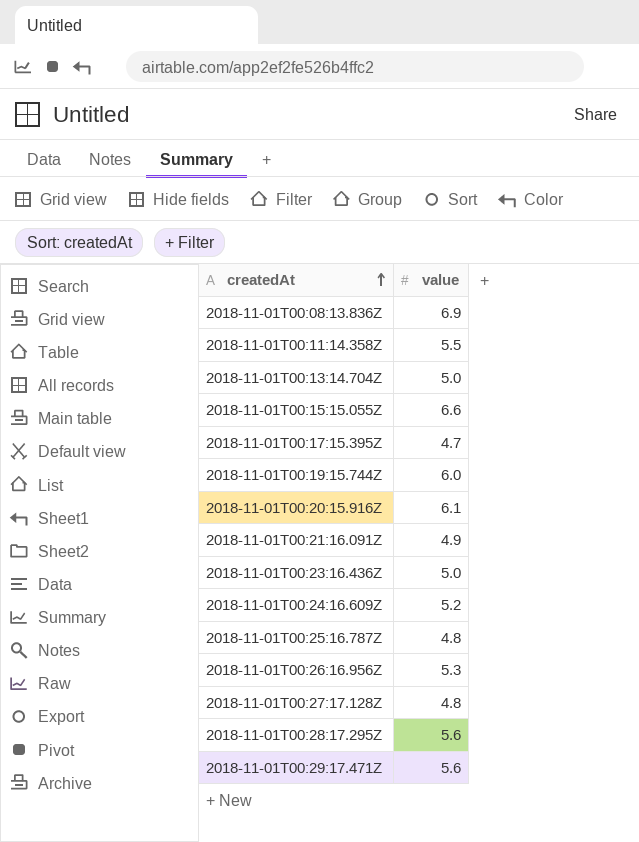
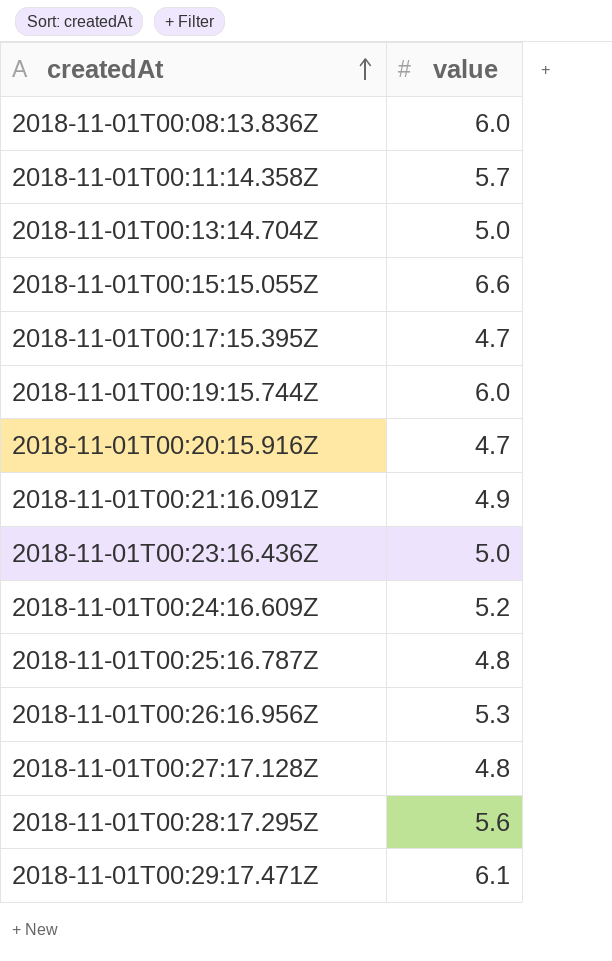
2018-11-01T00:08:13.836Z | value: 6.9 -> 6.0
2018-11-01T00:11:14.358Z | value: 5.5 -> 5.7
2018-11-01T00:20:15.916Z | value: 6.1 -> 4.7
2018-11-01T00:29:17.471Z | value: 5.6 -> 6.1

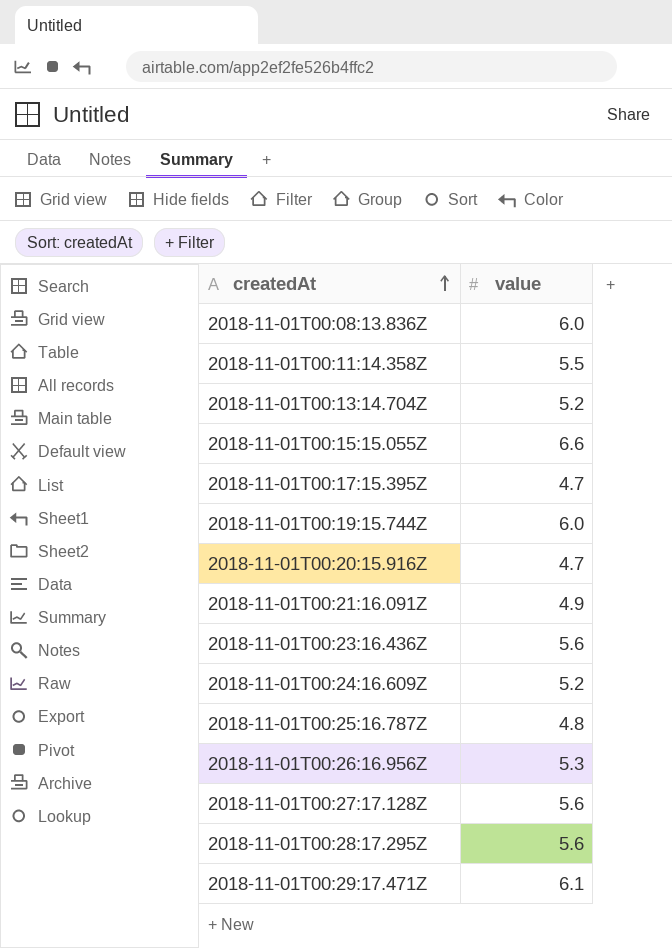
2018-11-01T00:11:14.358Z | value: 5.7 -> 5.5
2018-11-01T00:13:14.704Z | value: 5.0 -> 5.2
2018-11-01T00:23:16.436Z | value: 5.0 -> 5.6
2018-11-01T00:27:17.128Z | value: 4.8 -> 5.6

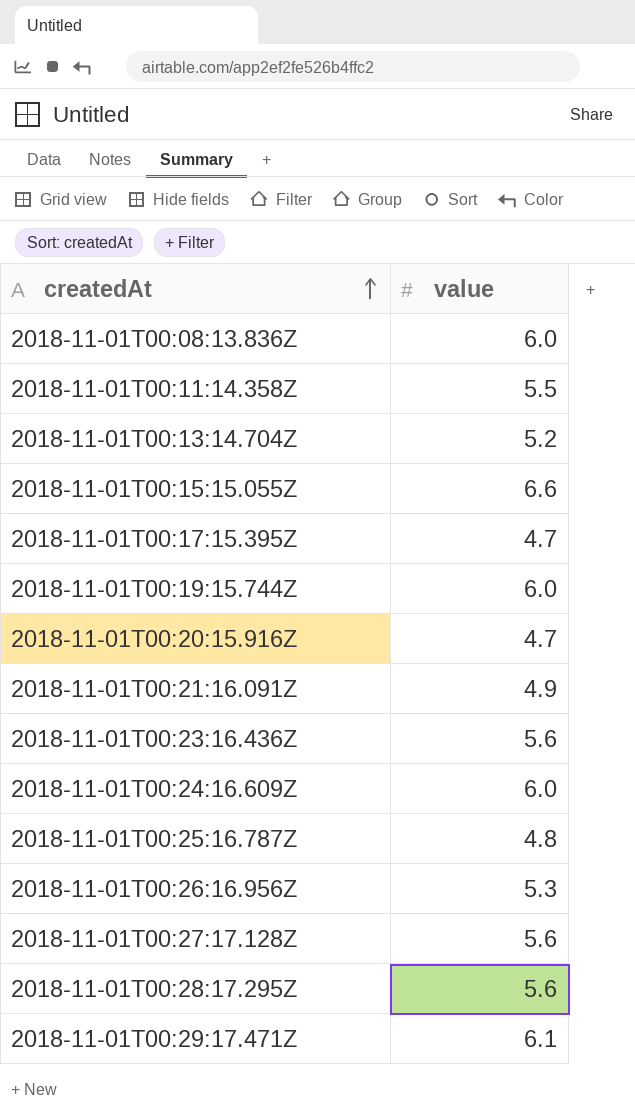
2018-11-01T00:24:16.609Z | value: 5.2 -> 6.0

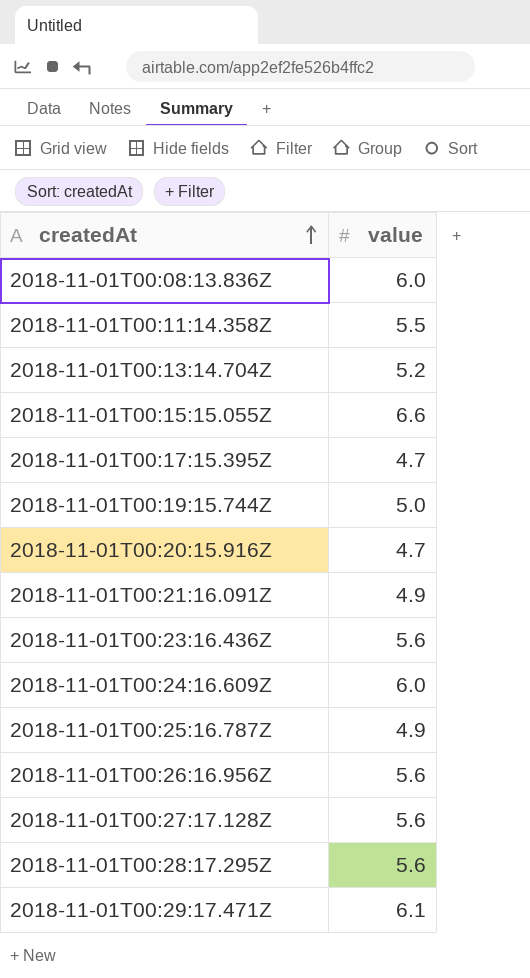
2018-11-01T00:19:15.744Z | value: 6.0 -> 5.0
2018-11-01T00:25:16.787Z | value: 4.8 -> 4.9
2018-11-01T00:26:16.956Z | value: 5.3 -> 5.6

